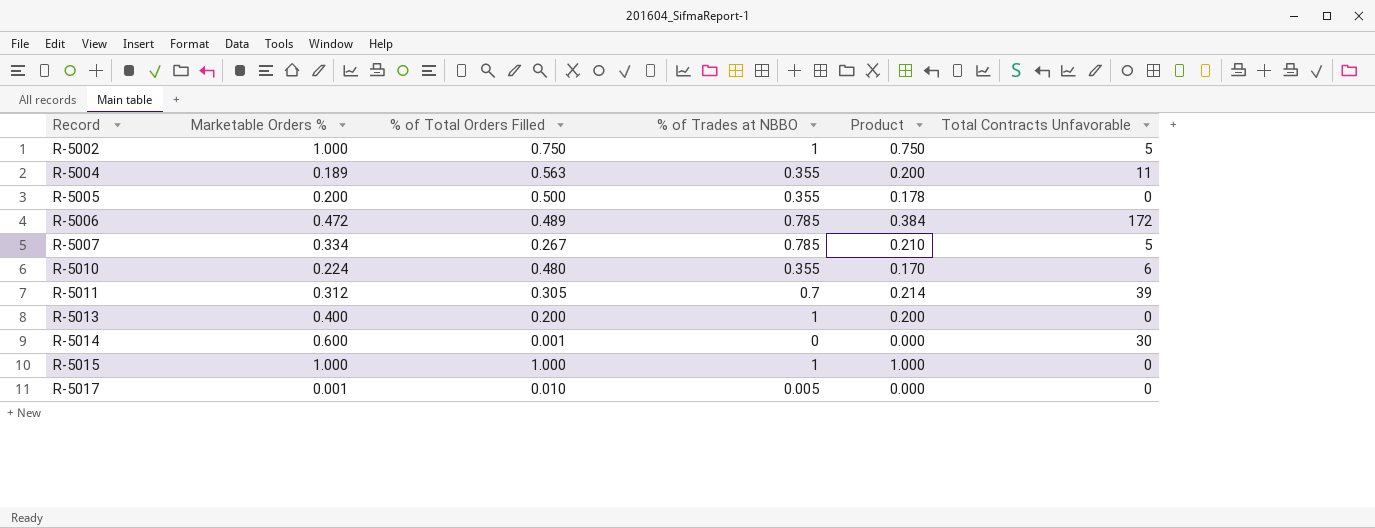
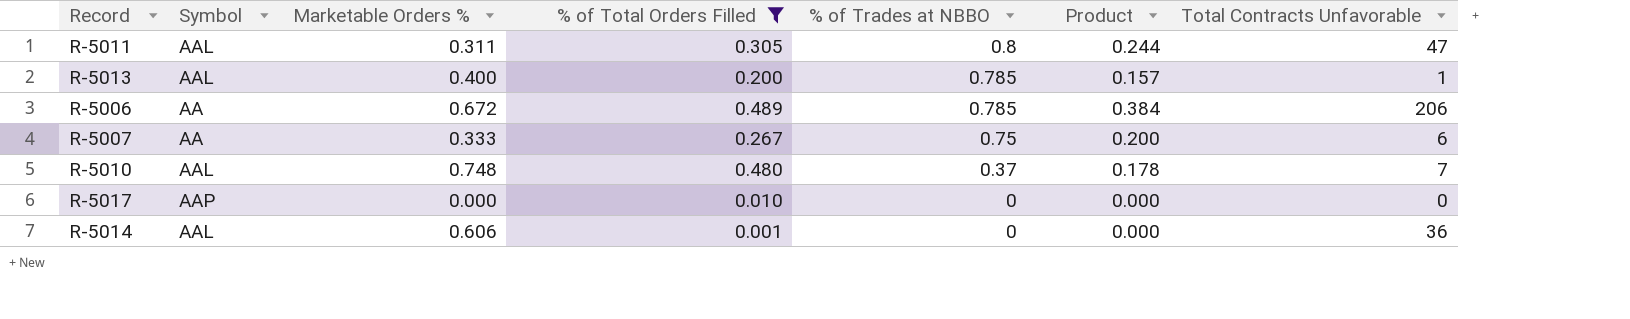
filter: none -> % of Total Orders Filled <= 0.489
row order: Record ascending -> % of Trades at NBBO descending
column Symbol | position: none -> 2
R-5011 | Marketable Orders %: 0.312 -> 0.311
R-5011 | % of Trades at NBBO: 0.7 -> 0.8
R-5011 | Product: 0.214 -> 0.244
R-5011 | Total Contracts Unfavorable: 39 -> 47
R-5013 | % of Trades at NBBO: 1 -> 0.785
R-5013 | Product: 0.200 -> 0.157
R-5013 | Total Contracts Unfavorable: 0 -> 1
R-5006 | Marketable Orders %: 0.472 -> 0.672
R-5006 | Total Contracts Unfavorable: 172 -> 206
R-5007 | Marketable Orders %: 0.334 -> 0.333
R-5007 | % of Trades at NBBO: 0.785 -> 0.75
R-5007 | Product: 0.210 -> 0.200
R-5007 | Total Contracts Unfavorable: 5 -> 6
R-5010 | Marketable Orders %: 0.224 -> 0.748
R-5010 | % of Trades at NBBO: 0.355 -> 0.37
R-5010 | Product: 0.170 -> 0.178
R-5010 | Total Contracts Unfavorable: 6 -> 7
R-5017 | Marketable Orders %: 0.001 -> 0.000
R-5017 | % of Trades at NBBO: 0.005 -> 0
R-5014 | Marketable Orders %: 0.600 -> 0.606
R-5014 | Total Contracts Unfavorable: 30 -> 36

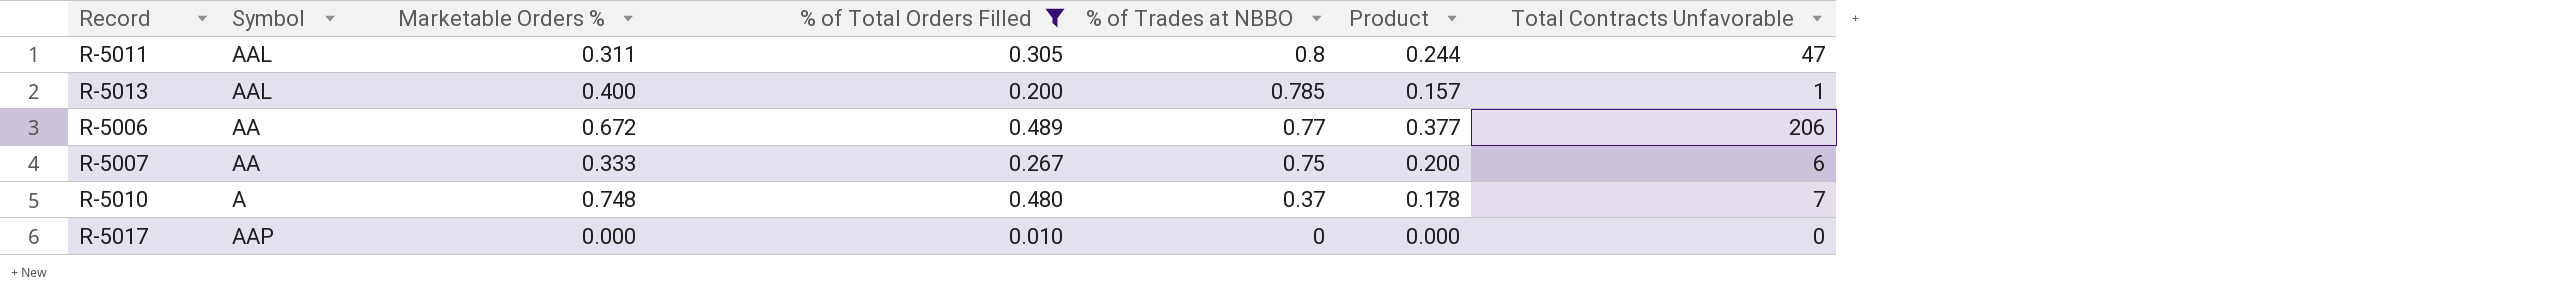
row R-5014: AAL | 0.606 | 0.001 | 0 | 0.000 | 36 -> none
R-5006 | % of Trades at NBBO: 0.785 -> 0.77
R-5006 | Product: 0.384 -> 0.377
R-5010 | Symbol: AAL -> A

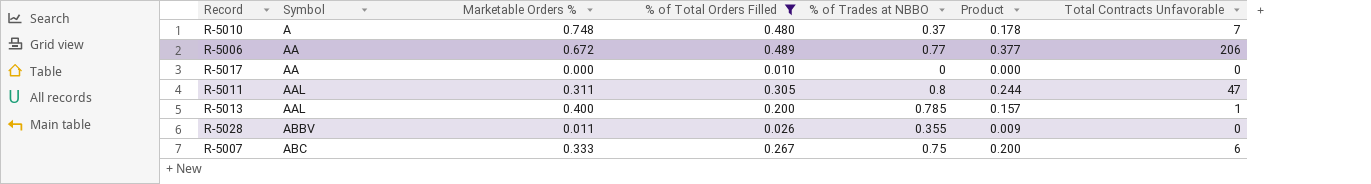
row order: % of Trades at NBBO descending -> Symbol ascending
R-5017 | Symbol: AAP -> AA
row R-5028: none -> ABBV | 0.011 | 0.026 | 0.355 | 0.009 | 0
R-5007 | Symbol: AA -> ABC

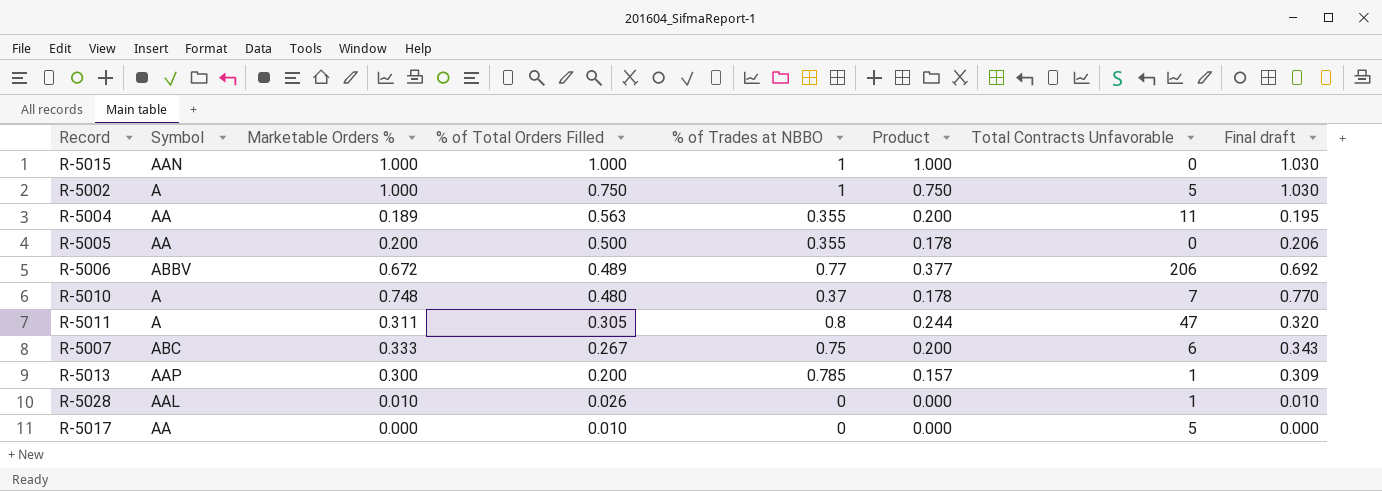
filter: % of Total Orders Filled <= 0.489 -> none
row order: Symbol ascending -> % of Total Orders Filled descending
column Final draft | formula: none -> [Marketable Orders %] * 1.03
R-5006 | Symbol: AA -> ABBV
R-5011 | Symbol: AAL -> A
R-5013 | Symbol: AAL -> AAP
R-5013 | Marketable Orders %: 0.400 -> 0.300
R-5028 | Symbol: ABBV -> AAL
R-5028 | Marketable Orders %: 0.011 -> 0.010
R-5028 | % of Trades at NBBO: 0.355 -> 0
R-5028 | Product: 0.009 -> 0.000
R-5028 | Total Contracts Unfavorable: 0 -> 1
R-5017 | Total Contracts Unfavorable: 0 -> 5

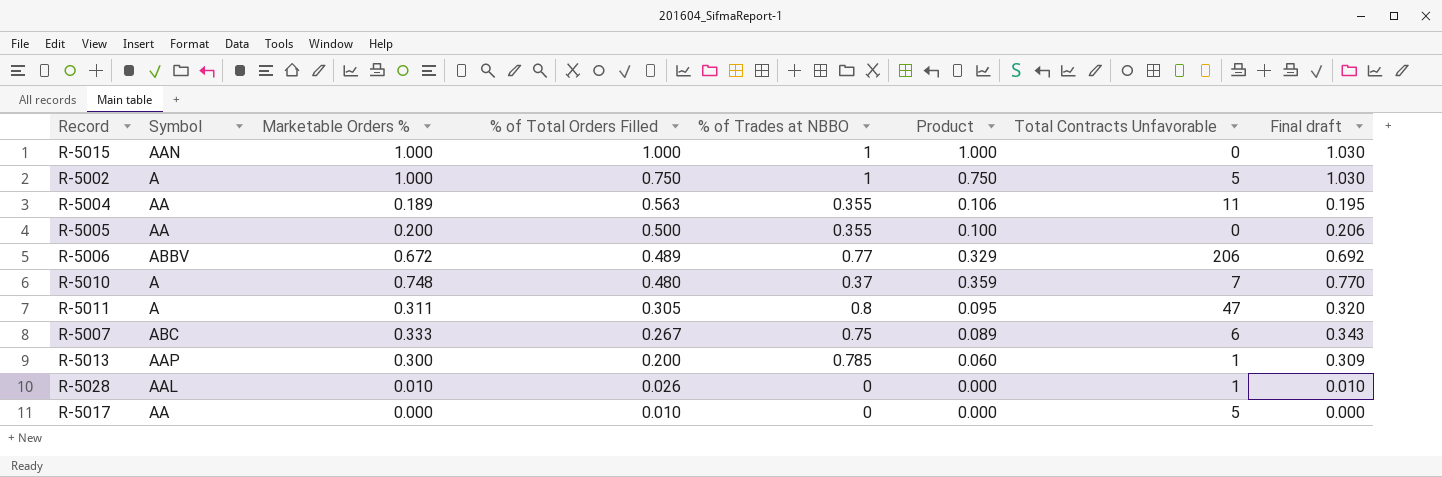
column Product | formula: [% of Total Orders Filled] * [% of Trades at NBBO] -> [Marketable Orders %] * [% of Total Orders Filled]

